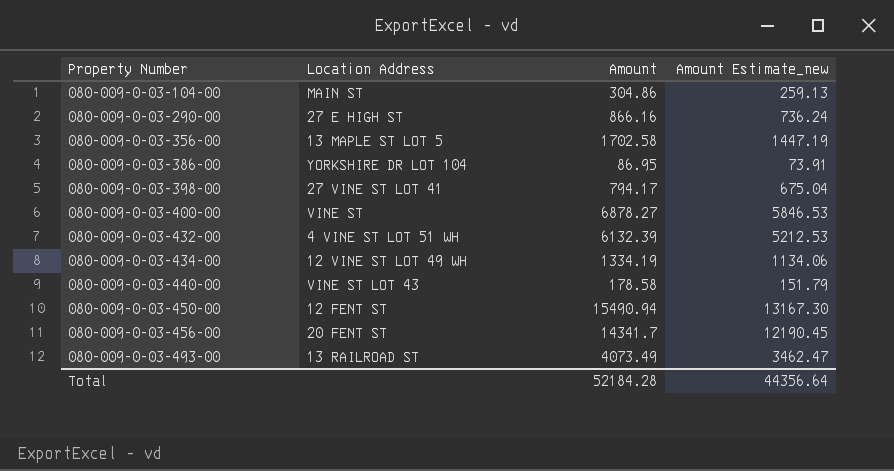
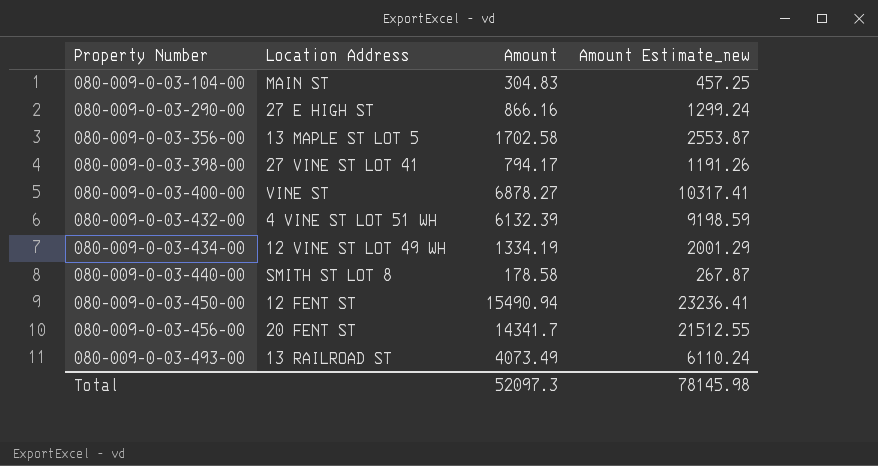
column Amount Estimate_new | formula: [Amount] * 0.85 -> [Amount] * 1.5
row 080-009-0-03-386-00: YORKSHIRE DR LOT 104 | 86.95 | 73.91 -> none
080-009-0-03-104-00 | Amount: 304.86 -> 304.83
080-009-0-03-440-00 | Location Address: VINE ST LOT 43 -> SMITH ST LOT 8
Total | Amount: 52184.28 -> 52097.3
Total | Amount Estimate_new: 44356.64 -> 78145.98

